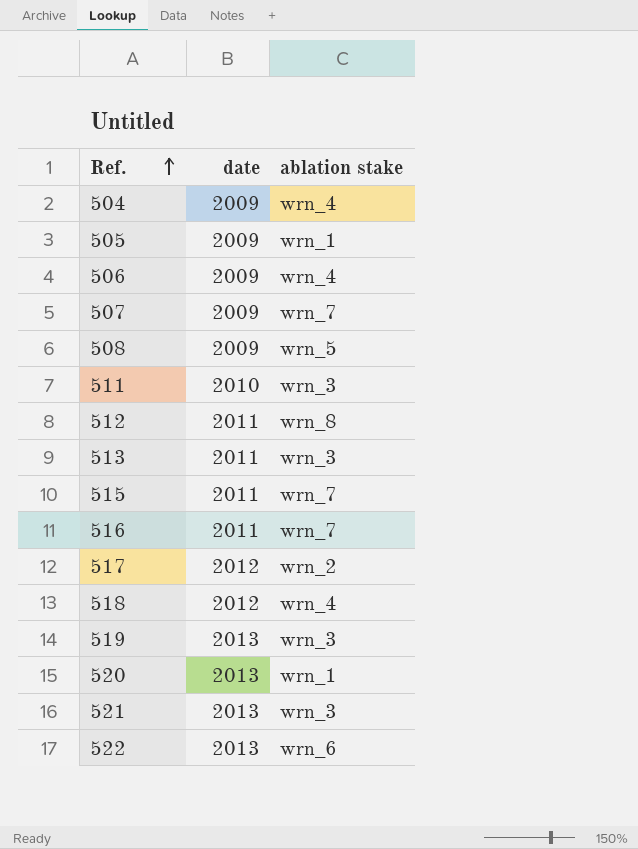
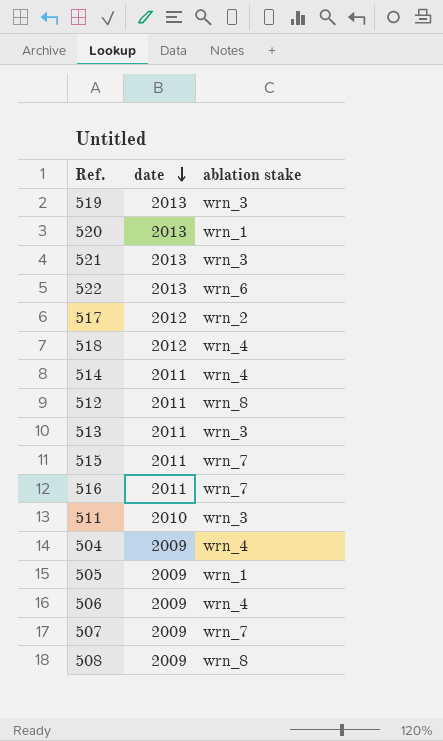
row order: Ref. ascending -> date descending
row 514: none -> 2011 | wrn_4
508 | ablation stake: wrn_5 -> wrn_8

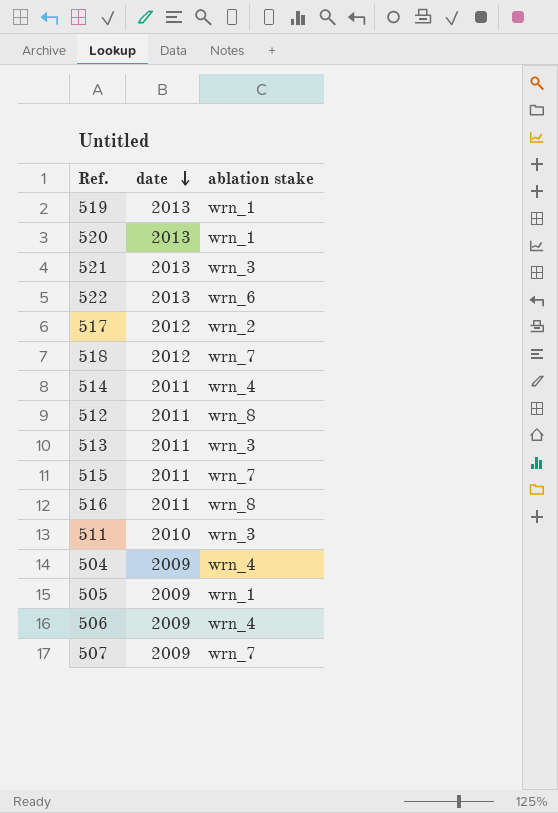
row 508: 2009 | wrn_8 -> none
519 | ablation stake: wrn_3 -> wrn_1
518 | ablation stake: wrn_4 -> wrn_7
516 | ablation stake: wrn_7 -> wrn_8

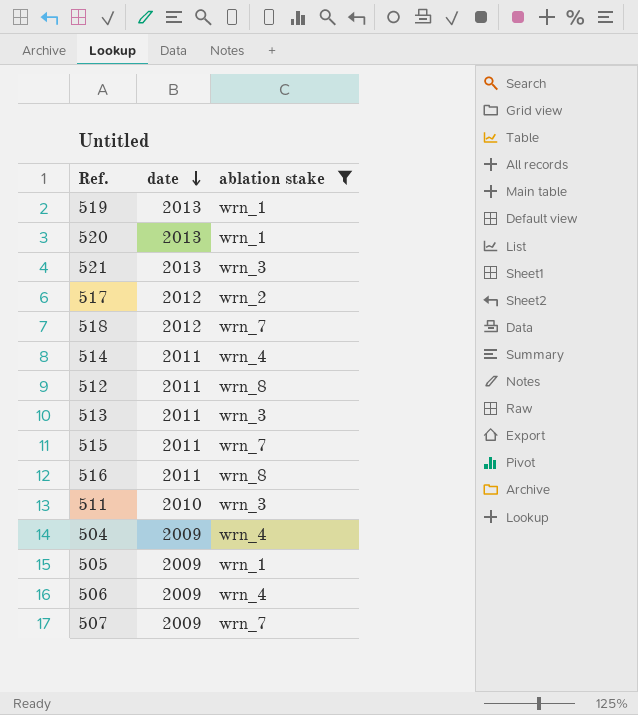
filter: none -> ablation stake != wrn_6

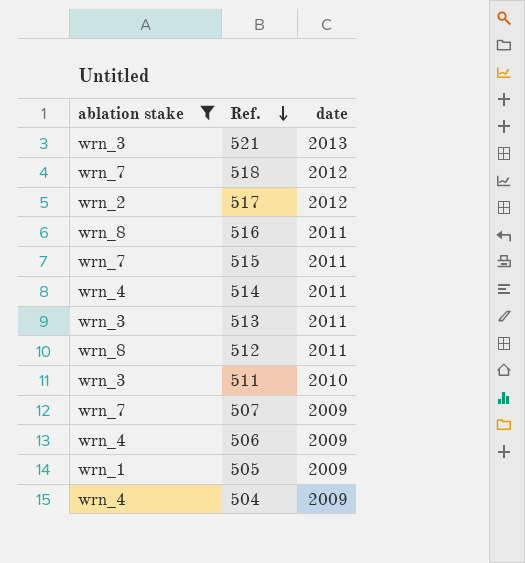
row order: date descending -> Ref. descending
column ablation stake | position: 3 -> 1
row 519: 2013 | wrn_1 -> none
row 520: 2013 | wrn_1 -> none

